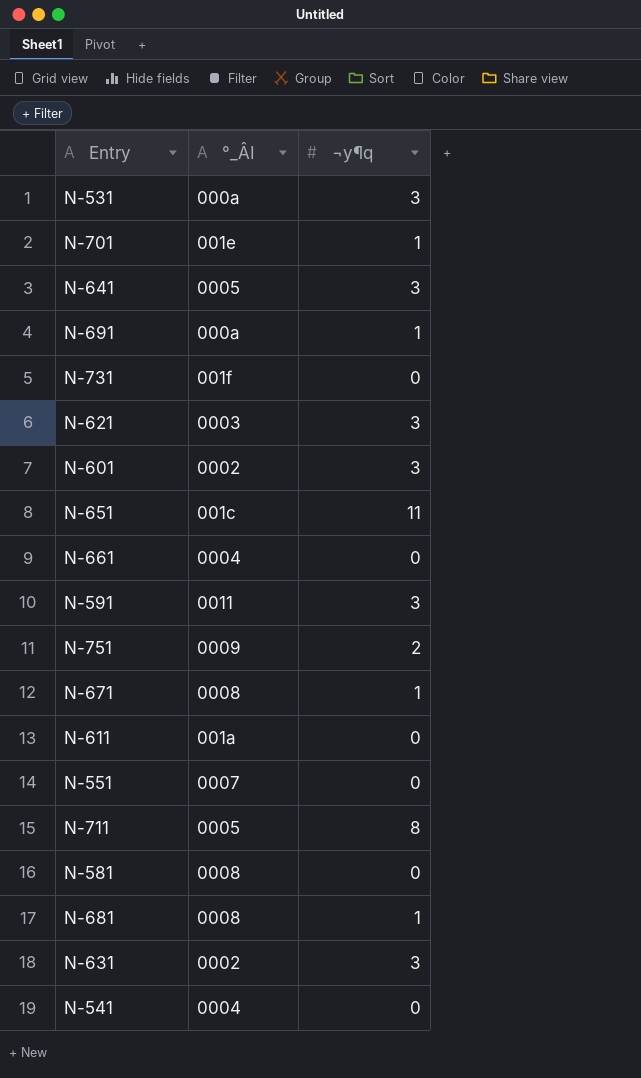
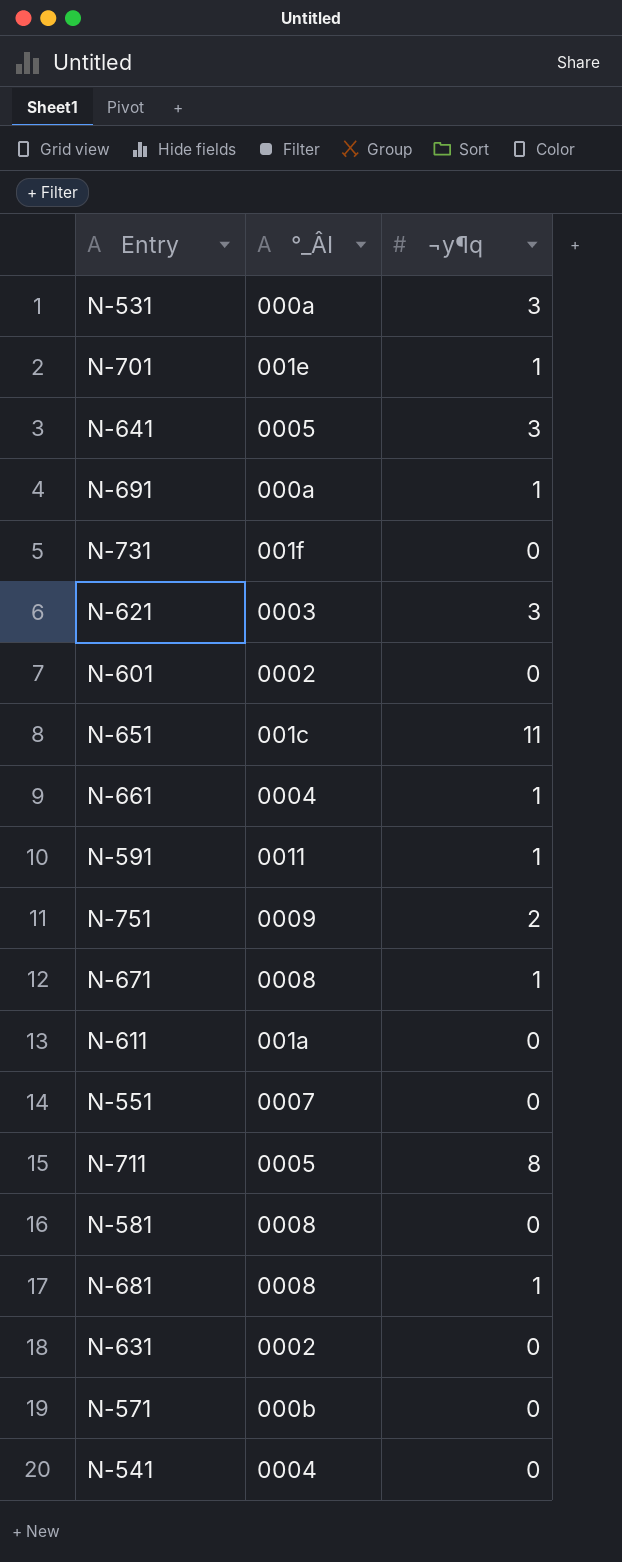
N-601 | ¬y¶q: 3 -> 0
N-661 | ¬y¶q: 0 -> 1
N-591 | ¬y¶q: 3 -> 1
N-631 | ¬y¶q: 3 -> 0
row N-571: none -> 000b | 0

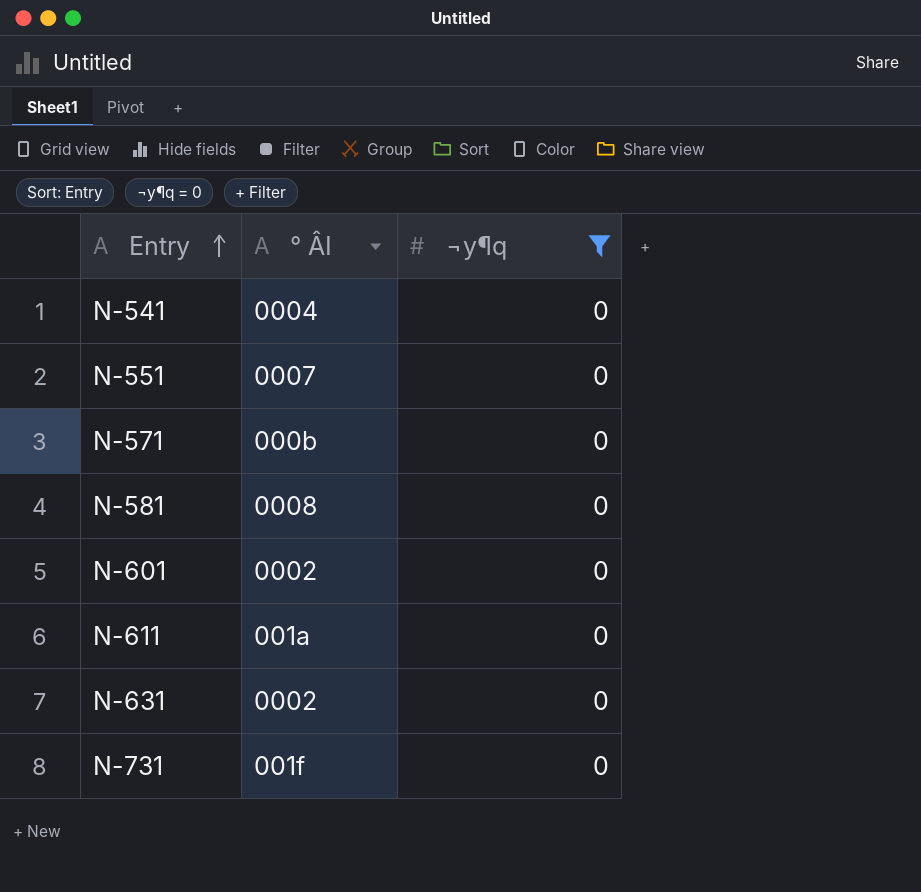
filter: none -> ¬y¶q = 0
row order: none -> Entry ascending
column name: °_ÂI -> ° ÂI

